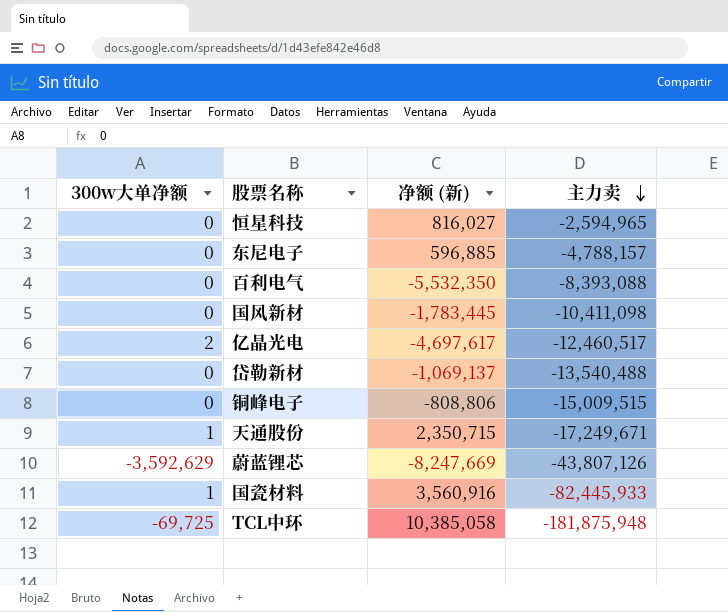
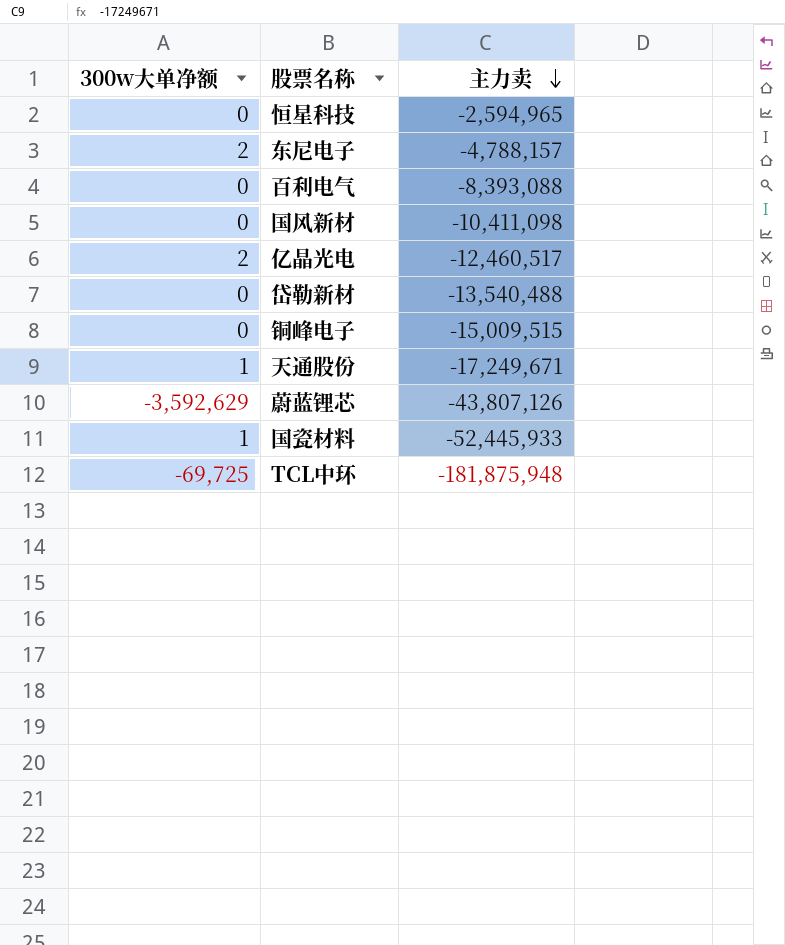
column 净额 (新) | position: 3 -> none
东尼电子 | 300w大单净额: 0 -> 2
国瓷材料 | 主力卖: -82,445,933 -> -52,445,933

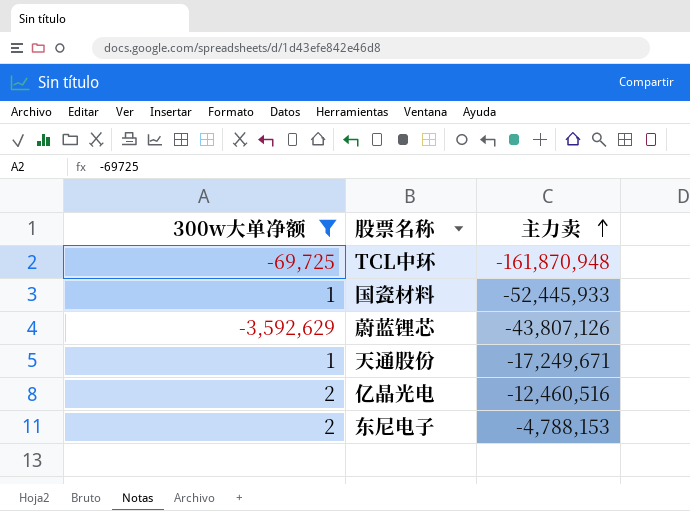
filter: none -> 300w大单净额 != 0
row order: 主力卖 descending -> 主力卖 ascending
TCL中环 | 主力卖: -181,875,948 -> -161,870,948
亿晶光电 | 主力卖: -12,460,517 -> -12,460,516
东尼电子 | 主力卖: -4,788,157 -> -4,788,153

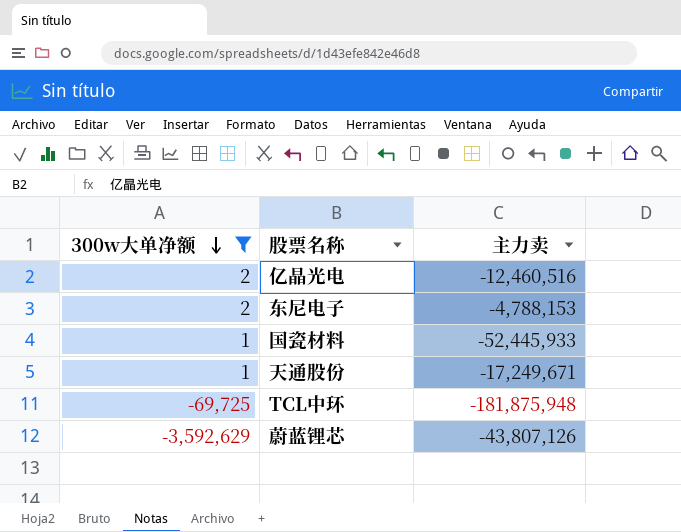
row order: 主力卖 ascending -> 300w大单净额 descending
TCL中环 | 主力卖: -161,870,948 -> -181,875,948

